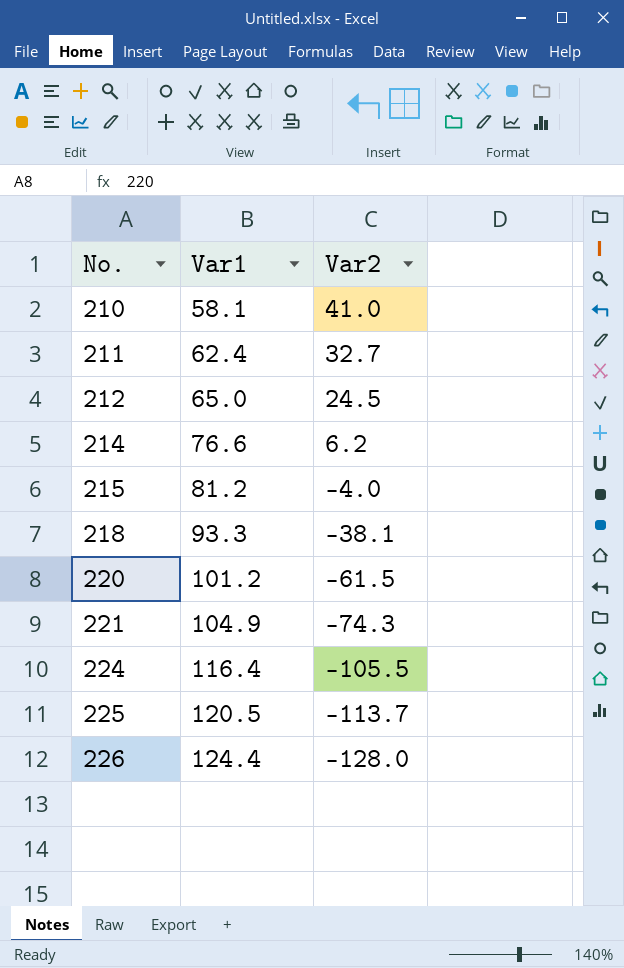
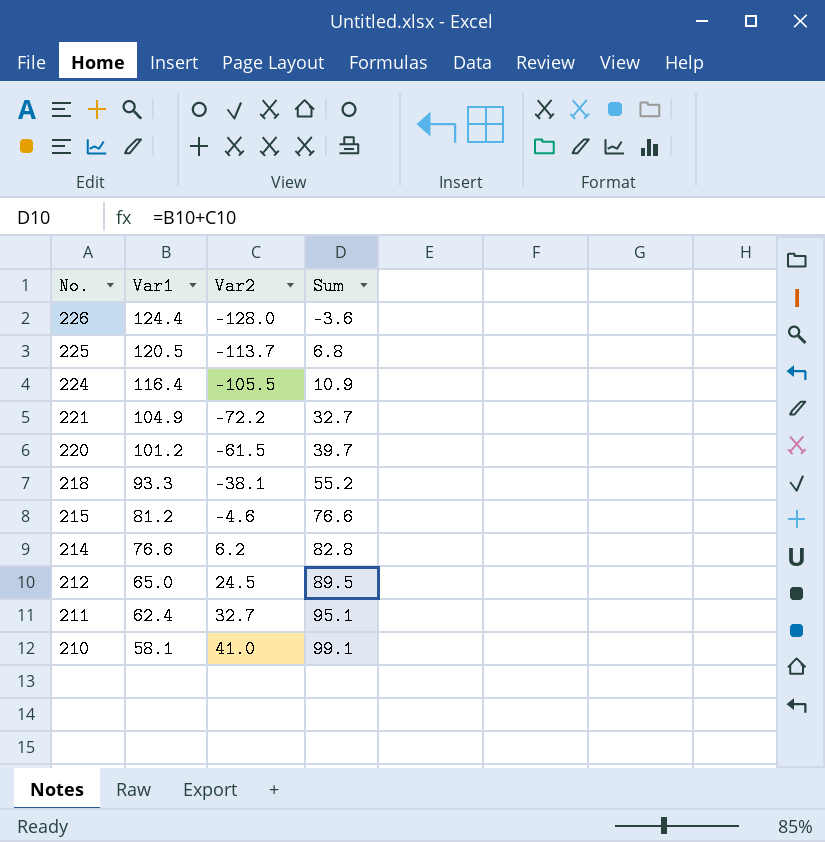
row order: No. ascending -> No. descending
column Sum | formula: none -> [Var1] + [Var2]
221 | Var2: -74.3 -> -72.2
215 | Var2: -4.0 -> -4.6

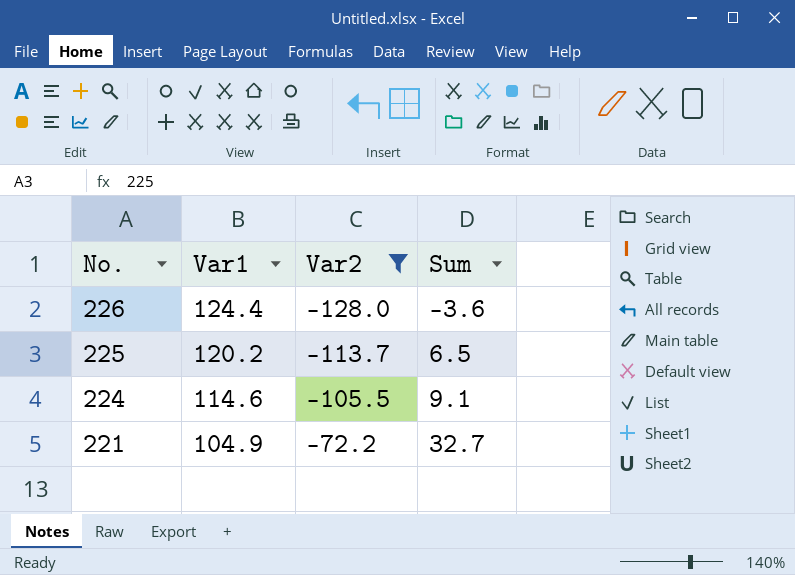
filter: none -> Var2 <= -72.2
225 | Var1: 120.5 -> 120.2
225 | Sum: 6.8 -> 6.5
224 | Var1: 116.4 -> 114.6
224 | Sum: 10.9 -> 9.1

